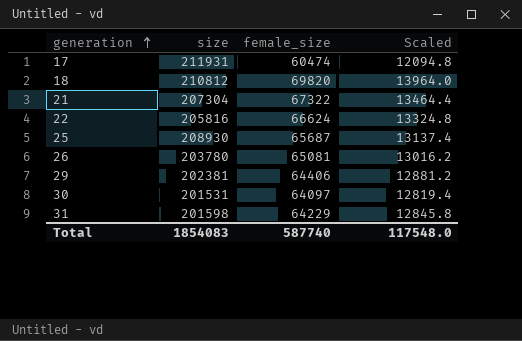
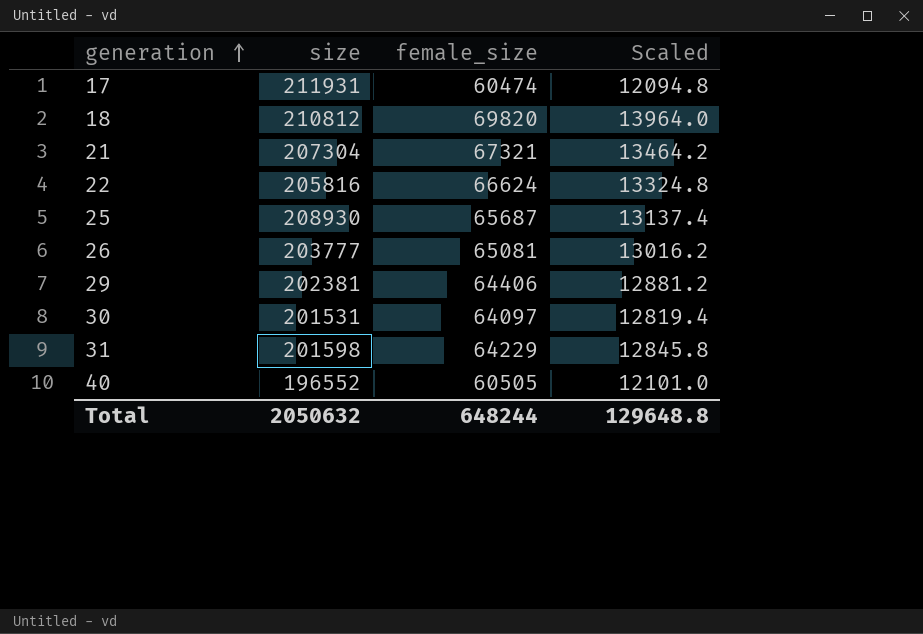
21 | female_size: 67322 -> 67321
21 | Scaled: 13464.4 -> 13464.2
26 | size: 203780 -> 203777
row 40: none -> 196552 | 60505 | 12101.0
Total | size: 1854083 -> 2050632
Total | female_size: 587740 -> 648244
Total | Scaled: 117548.0 -> 129648.8

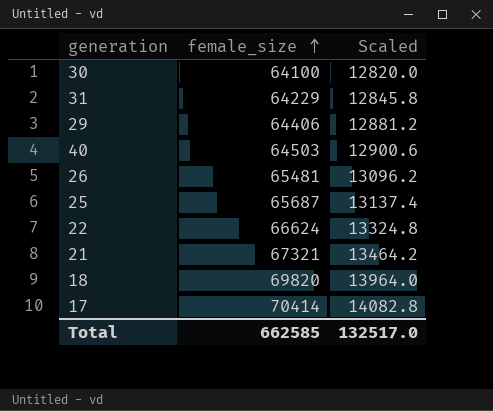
row order: generation ascending -> female_size ascending
column size | position: 2 -> none
30 | female_size: 64097 -> 64100
30 | Scaled: 12819.4 -> 12820.0
40 | female_size: 60505 -> 64503
40 | Scaled: 12101.0 -> 12900.6
26 | female_size: 65081 -> 65481
26 | Scaled: 13016.2 -> 13096.2
17 | female_size: 60474 -> 70414
17 | Scaled: 12094.8 -> 14082.8
Total | female_size: 648244 -> 662585
Total | Scaled: 129648.8 -> 132517.0

